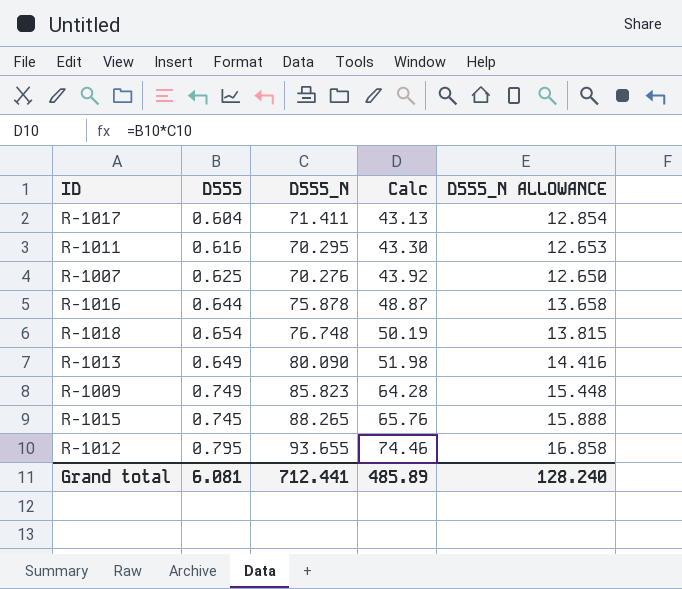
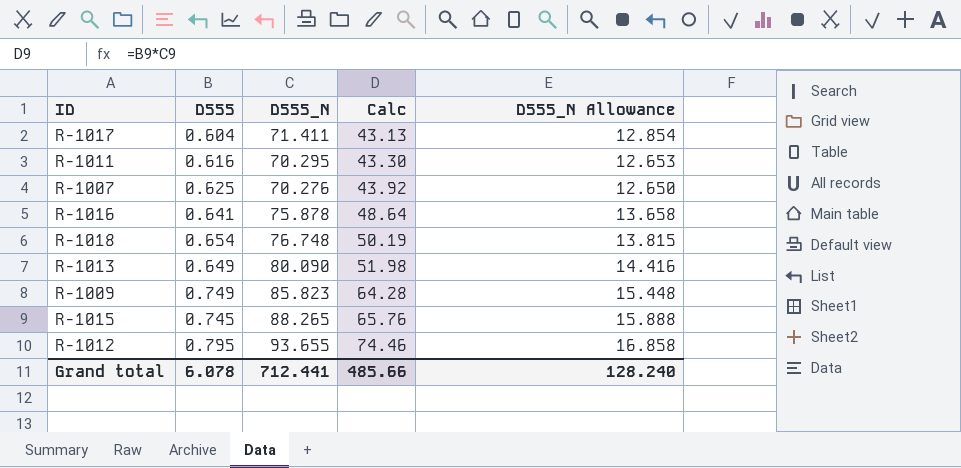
column name: D555_N ALLOWANCE -> D555_N Allowance
R-1016 | D555: 0.644 -> 0.641
R-1016 | Calc: 48.87 -> 48.64
Grand total | D555: 6.081 -> 6.078
Grand total | Calc: 485.89 -> 485.66

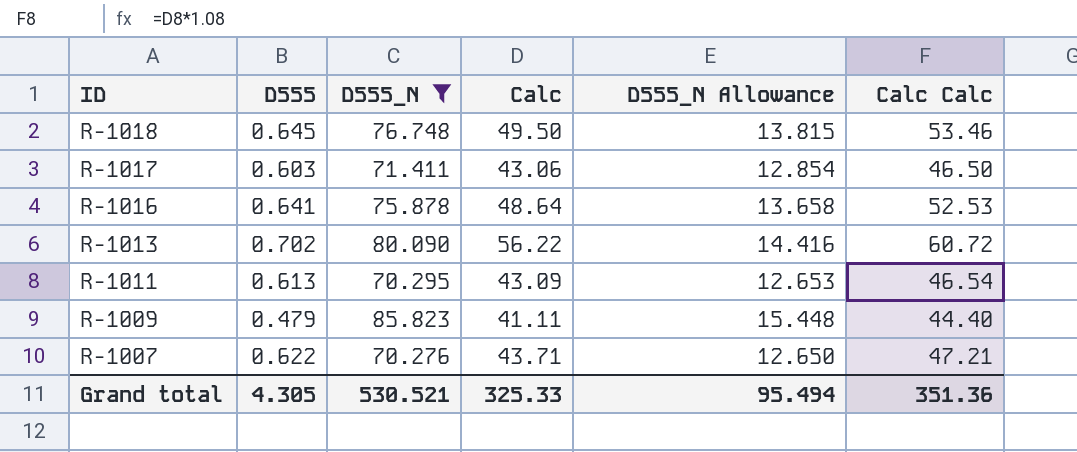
filter: none -> D555_N <= 85.823
row order: Calc ascending -> ID descending
column Calc Calc | formula: none -> [Calc] * 1.08
R-1018 | D555: 0.654 -> 0.645
R-1018 | Calc: 50.19 -> 49.50
R-1017 | D555: 0.604 -> 0.603
R-1017 | Calc: 43.13 -> 43.06
R-1013 | D555: 0.649 -> 0.702
R-1013 | Calc: 51.98 -> 56.22
R-1011 | D555: 0.616 -> 0.613
R-1011 | Calc: 43.30 -> 43.09
R-1009 | D555: 0.749 -> 0.479
R-1009 | Calc: 64.28 -> 41.11
R-1007 | D555: 0.625 -> 0.622
R-1007 | Calc: 43.92 -> 43.71
Grand total | D555: 6.078 -> 4.305
Grand total | D555_N: 712.441 -> 530.521
Grand total | Calc: 485.66 -> 325.33
Grand total | D555_N Allowance: 128.240 -> 95.494

